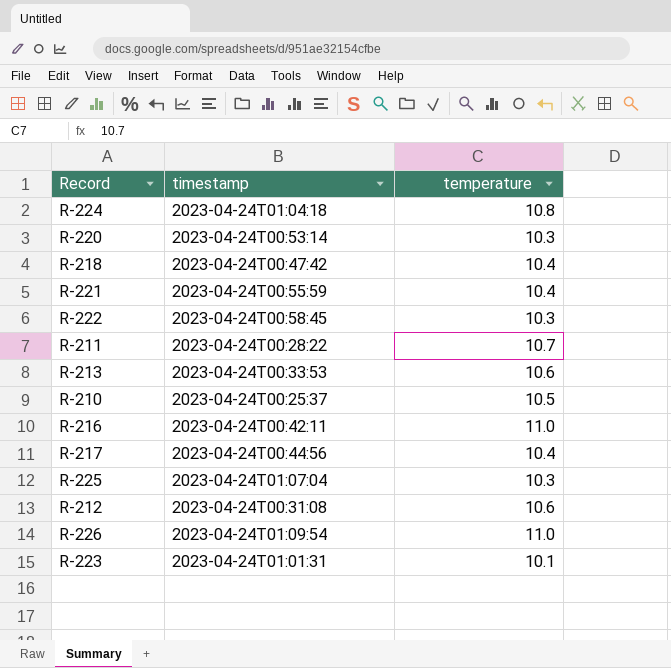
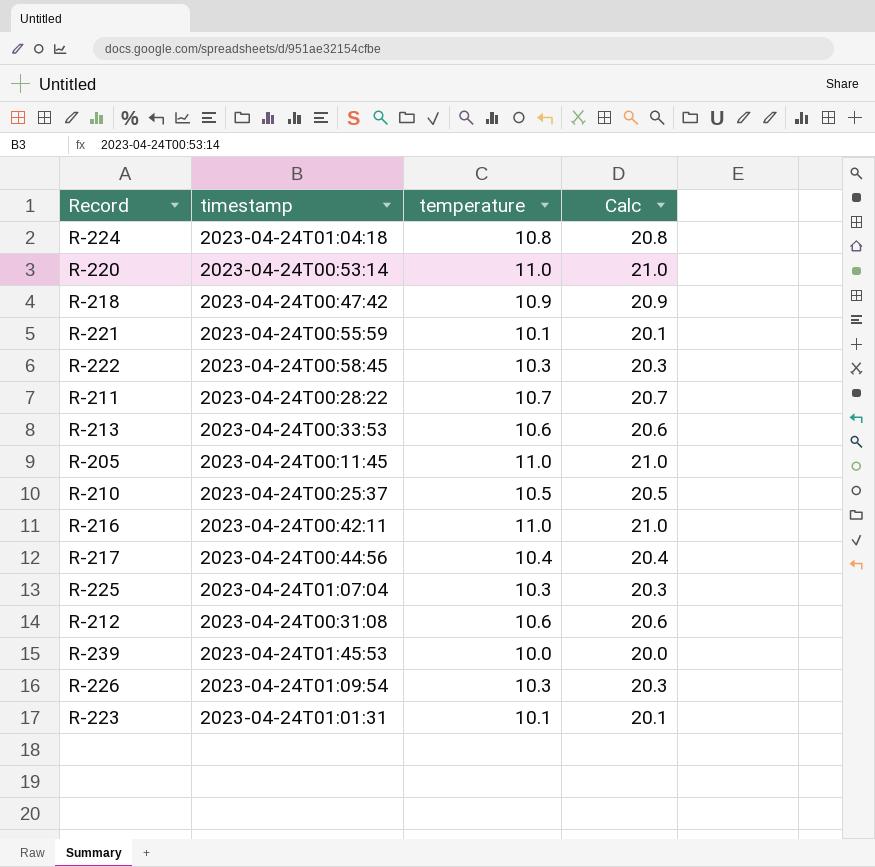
column Calc | formula: none -> [temperature] + 10
R-220 | temperature: 10.3 -> 11.0
R-218 | temperature: 10.4 -> 10.9
R-221 | temperature: 10.4 -> 10.1
row R-205: none -> 2023-04-24T00:11:45 | 11.0 | 21.0
row R-239: none -> 2023-04-24T01:45:53 | 10.0 | 20.0
R-226 | temperature: 11.0 -> 10.3

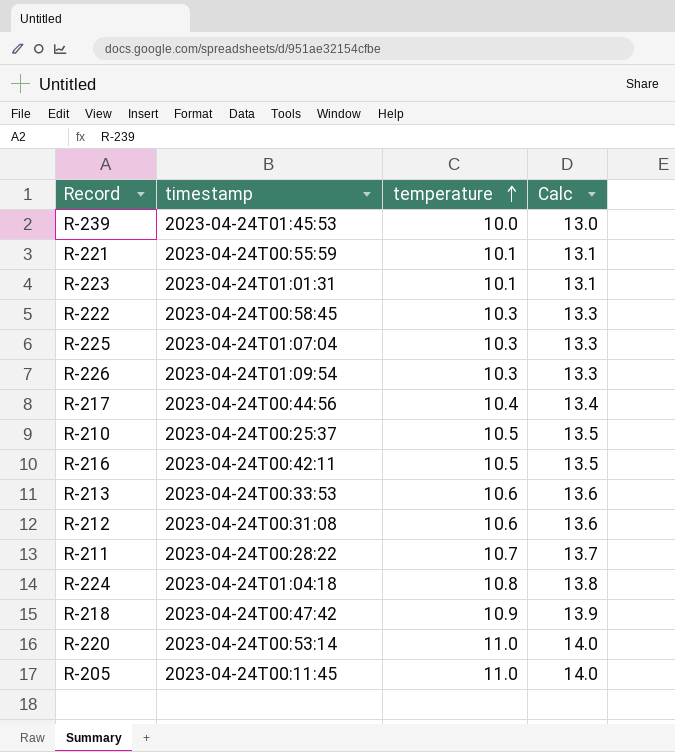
row order: none -> temperature ascending
column Calc | formula: [temperature] + 10 -> [temperature] + 3
R-216 | temperature: 11.0 -> 10.5

